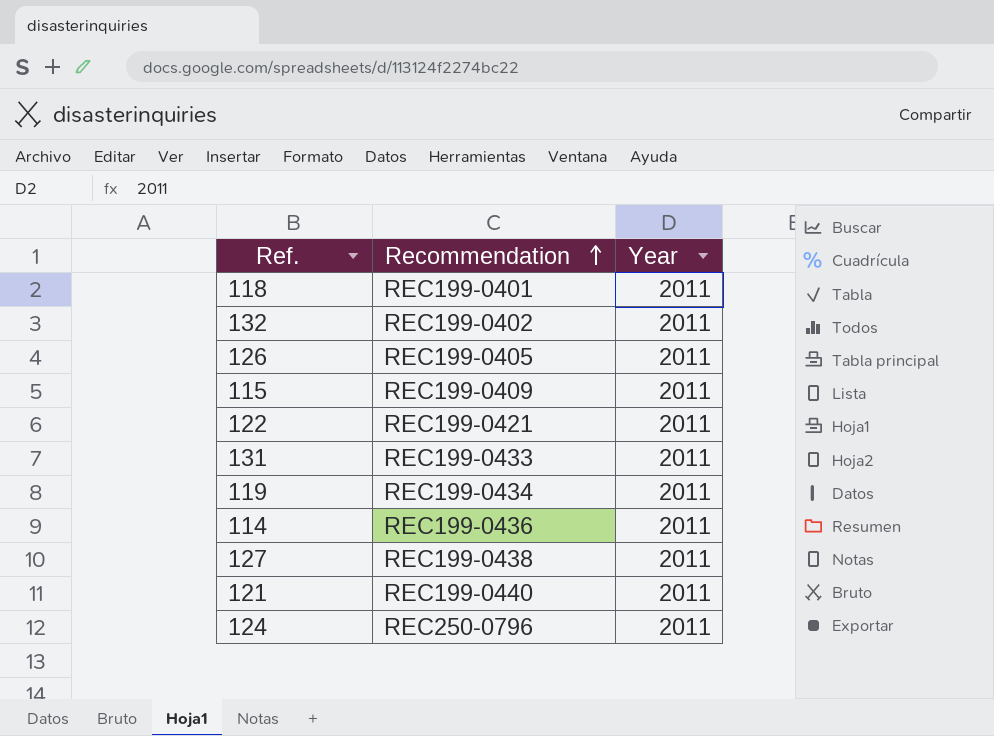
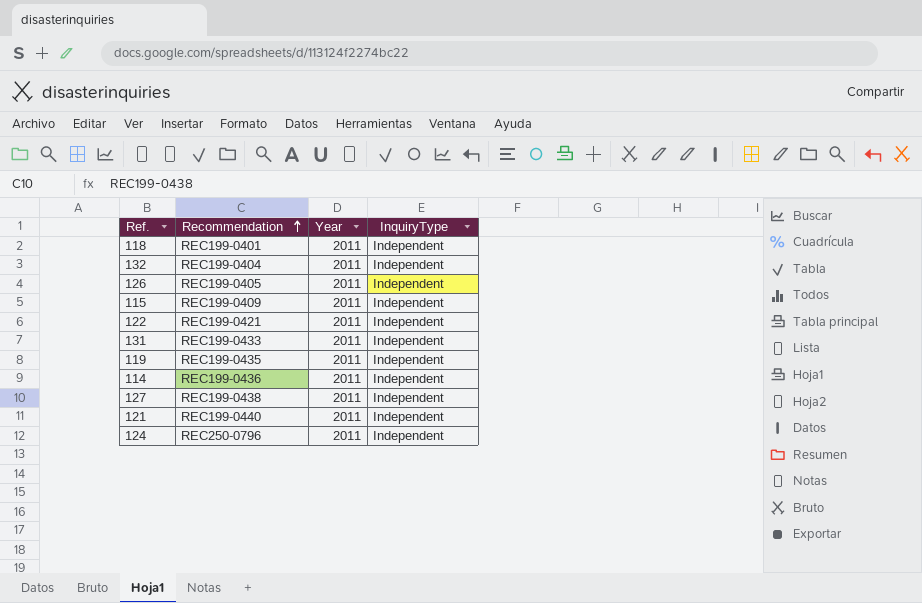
column InquiryType | position: none -> 4
132 | Recommendation: REC199-0402 -> REC199-0404
119 | Recommendation: REC199-0434 -> REC199-0435

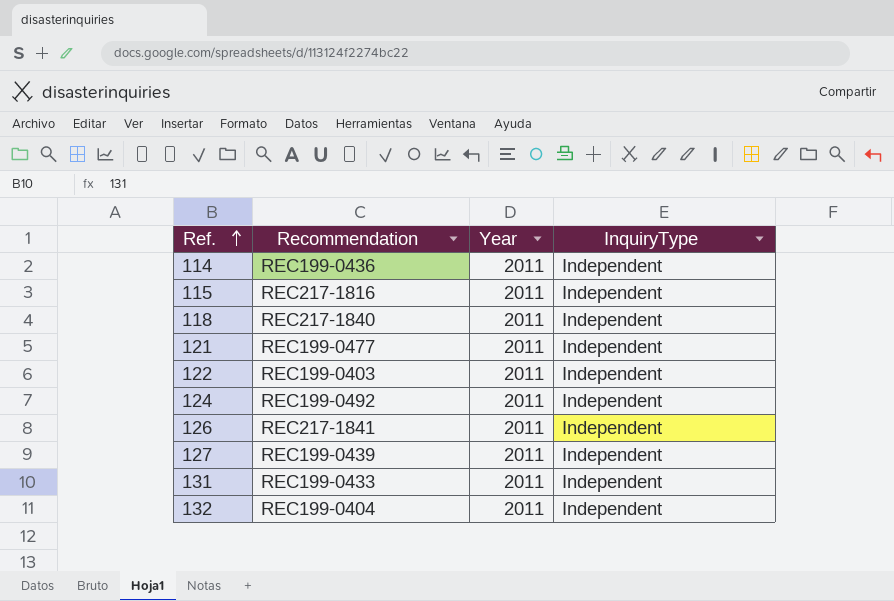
row order: Recommendation ascending -> Ref. ascending
row 119: REC199-0435 | 2011 | Independent -> none
115 | Recommendation: REC199-0409 -> REC217-1816
118 | Recommendation: REC199-0401 -> REC217-1840
121 | Recommendation: REC199-0440 -> REC199-0477
122 | Recommendation: REC199-0421 -> REC199-0403
124 | Recommendation: REC250-0796 -> REC199-0492
126 | Recommendation: REC199-0405 -> REC217-1841
127 | Recommendation: REC199-0438 -> REC199-0439

